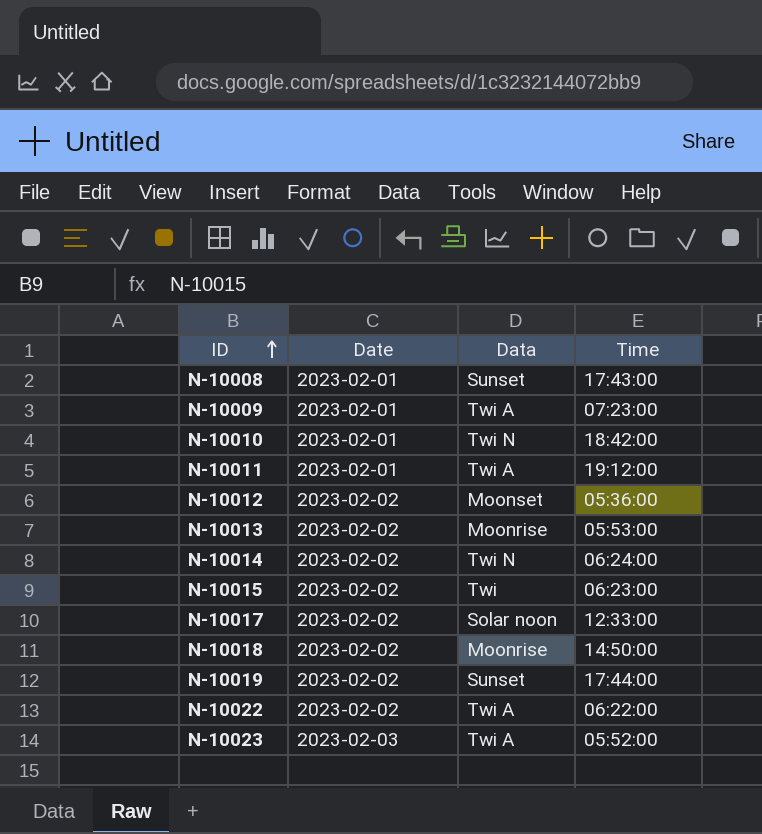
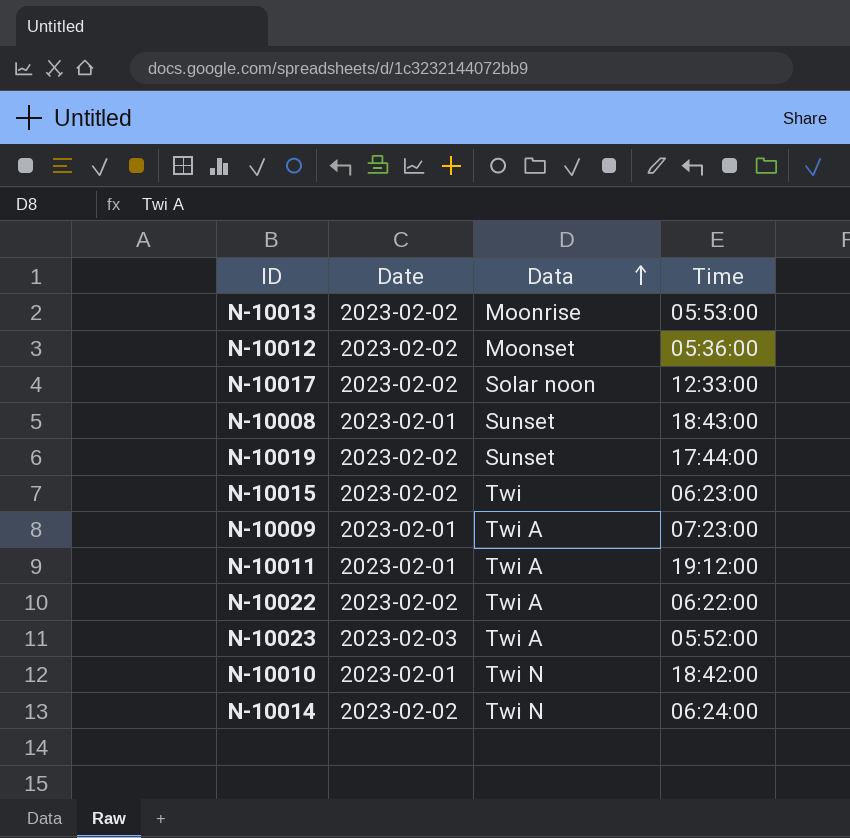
row order: ID ascending -> Data ascending
row N-10018: 2023-02-02 | Moonrise | 14:50:00 -> none
N-10008 | Time: 17:43:00 -> 18:43:00

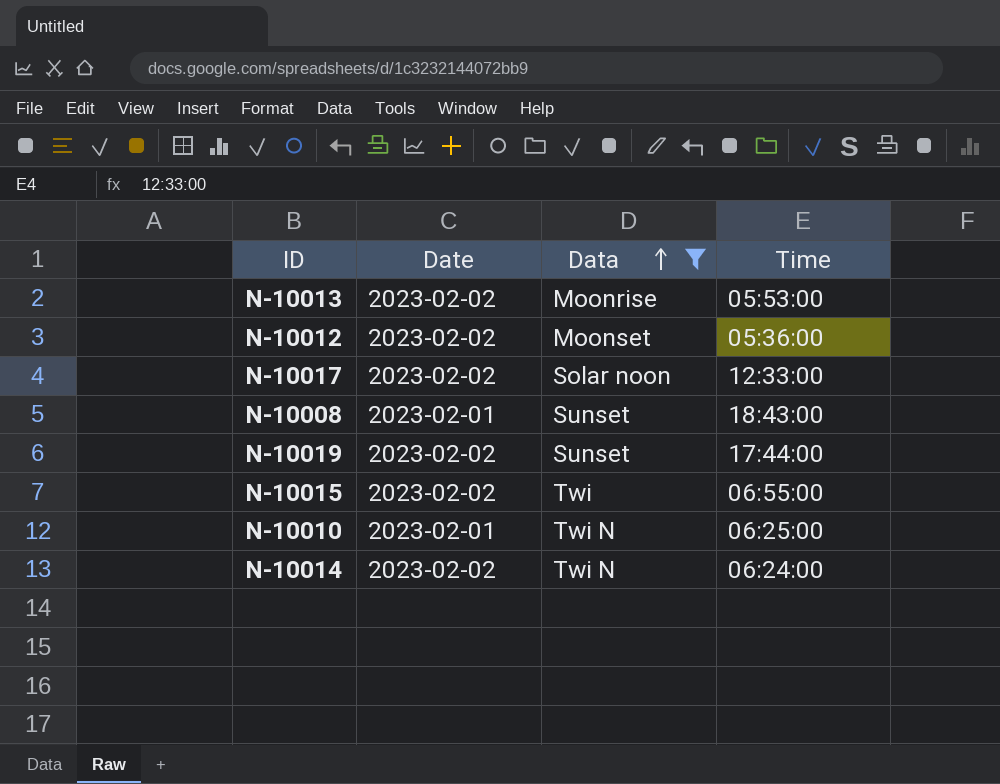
filter: none -> Data != Twi A
N-10015 | Time: 06:23:00 -> 06:55:00
N-10010 | Time: 18:42:00 -> 06:25:00

